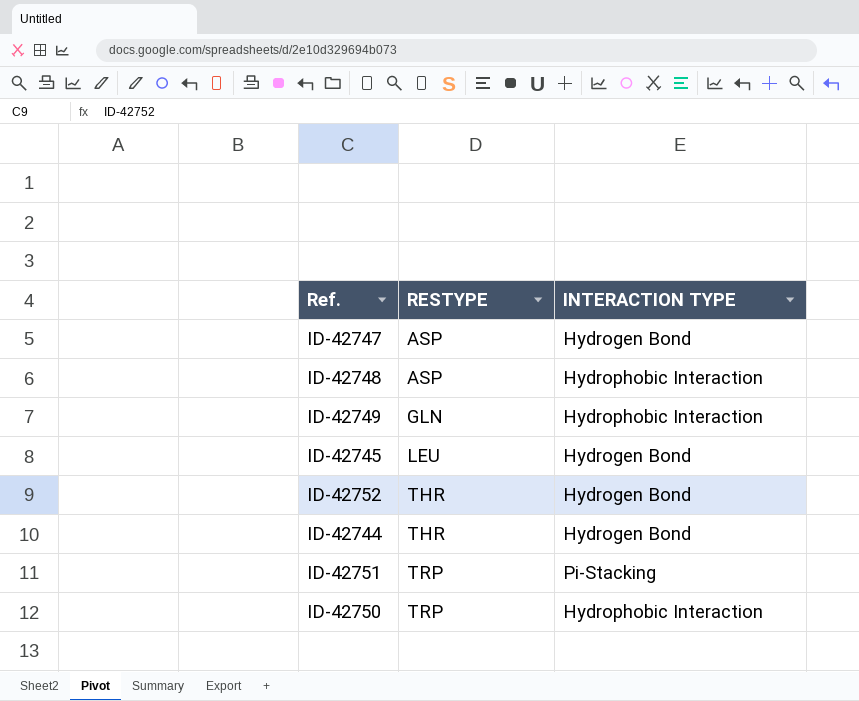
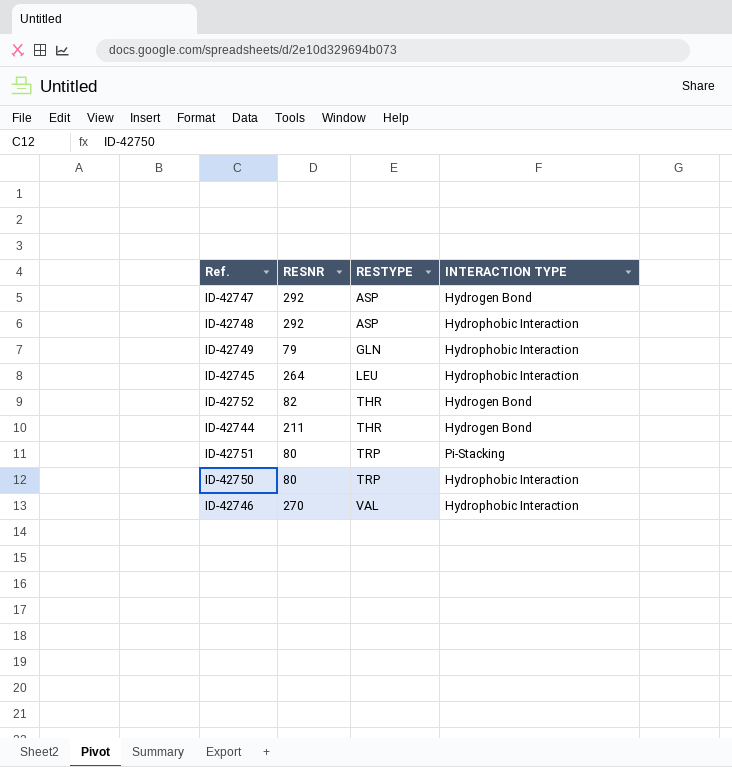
column RESNR | position: none -> 2
ID-42745 | INTERACTION TYPE: Hydrogen Bond -> Hydrophobic Interaction
row ID-42746: none -> 270 | VAL | Hydrophobic Interaction

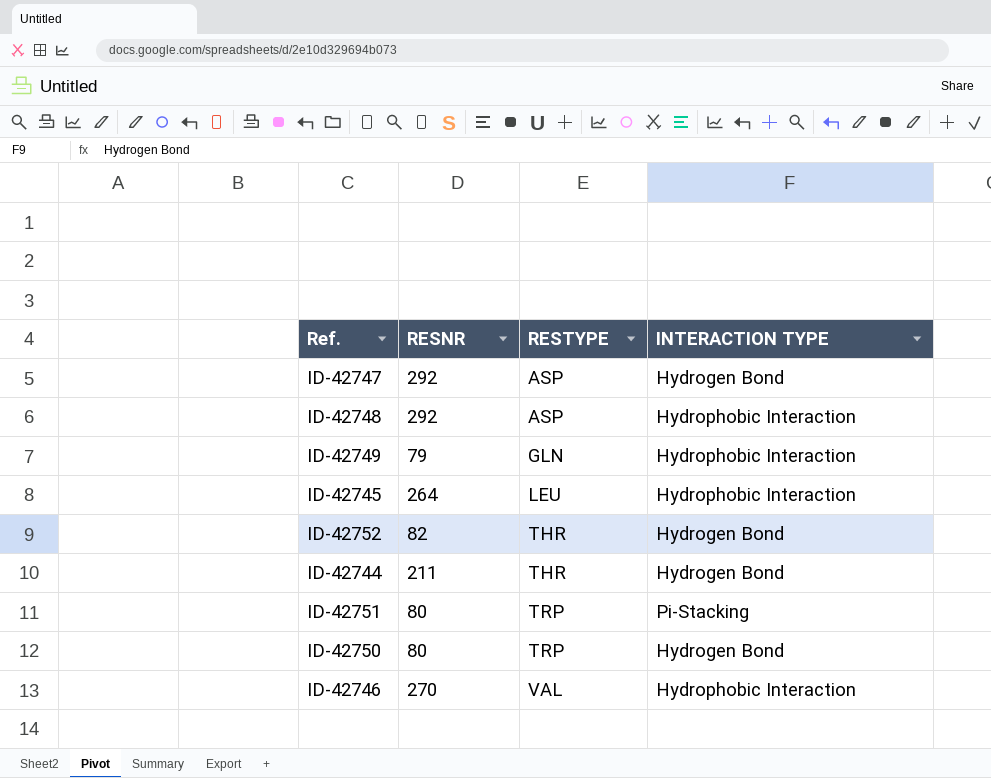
ID-42750 | INTERACTION TYPE: Hydrophobic Interaction -> Hydrogen Bond

